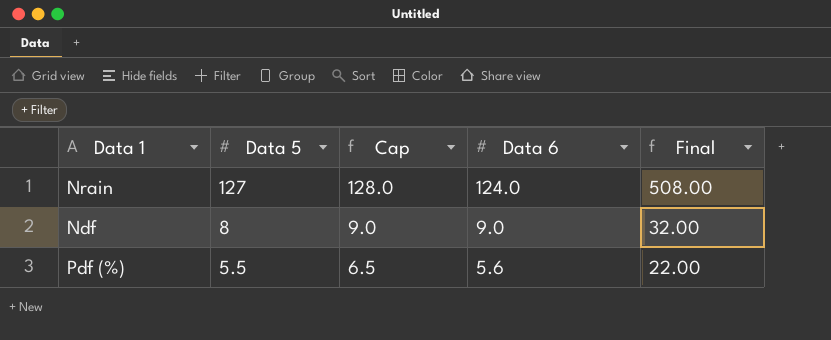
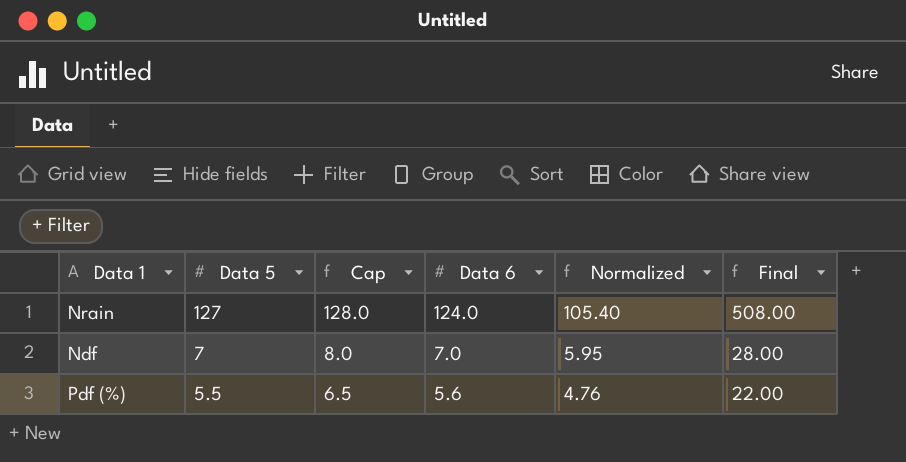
column Normalized | formula: none -> [Data 6] * 0.85
Ndf | Data 5: 8 -> 7
Ndf | Cap: 9.0 -> 8.0
Ndf | Data 6: 9.0 -> 7.0
Ndf | Final: 32.00 -> 28.00

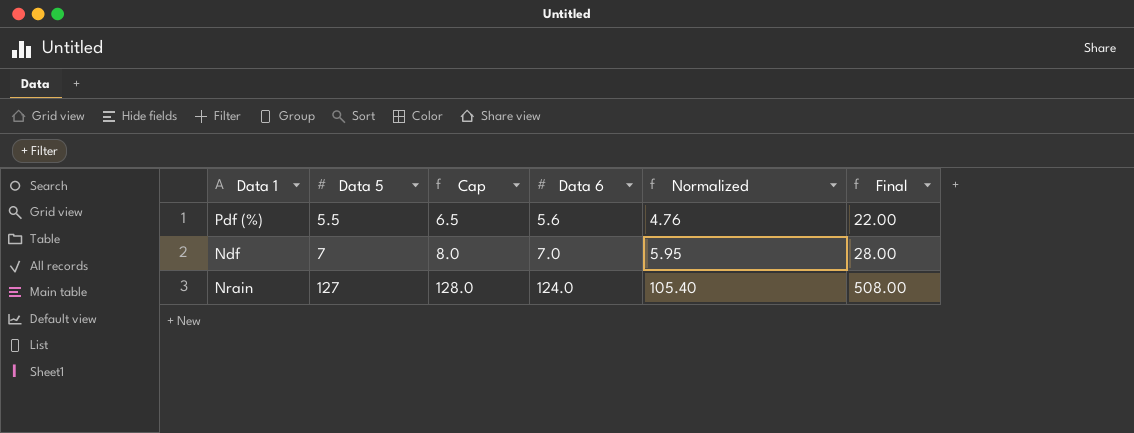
row order: Data 5 descending -> Data 5 ascending

